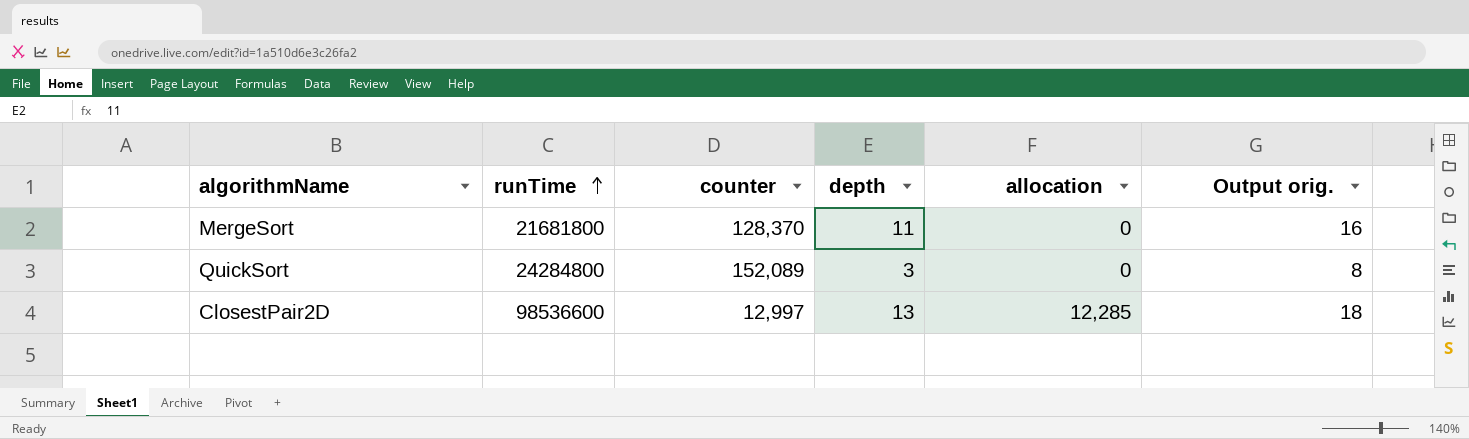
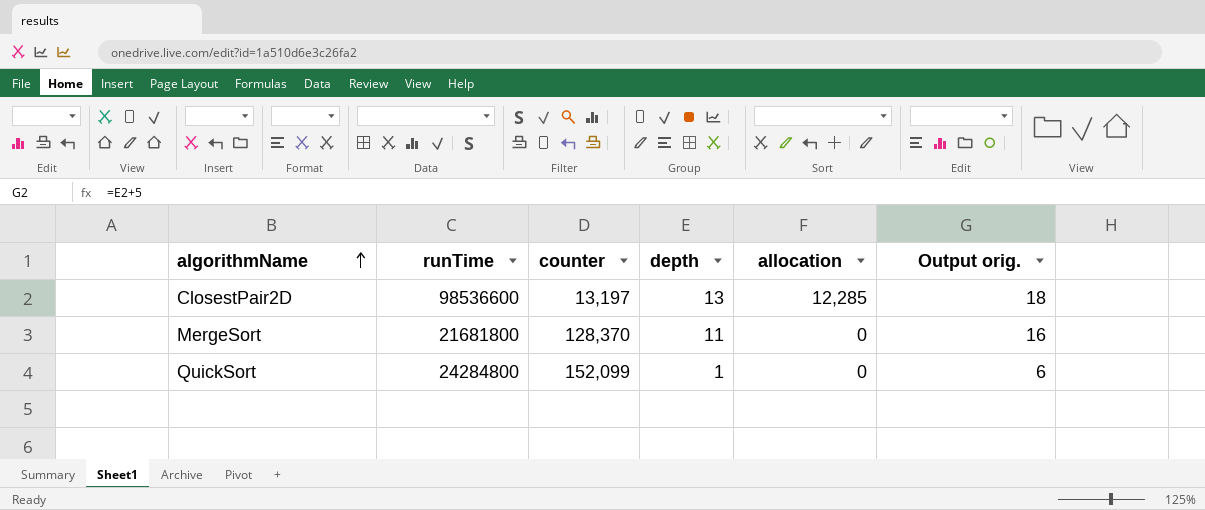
row order: runTime ascending -> algorithmName ascending
ClosestPair2D | counter: 12,997 -> 13,197
QuickSort | counter: 152,089 -> 152,099
QuickSort | depth: 3 -> 1
QuickSort | Output orig.: 8 -> 6

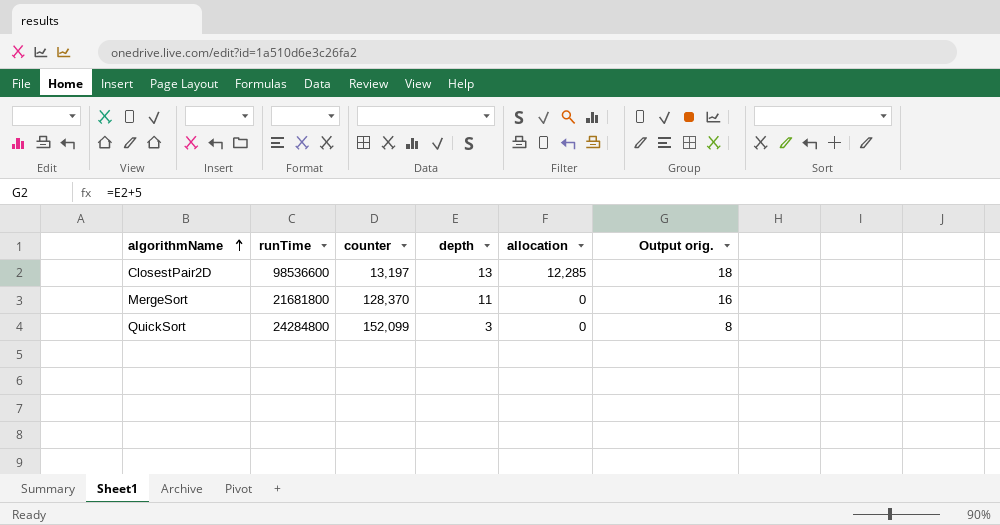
QuickSort | depth: 1 -> 3
QuickSort | Output orig.: 6 -> 8

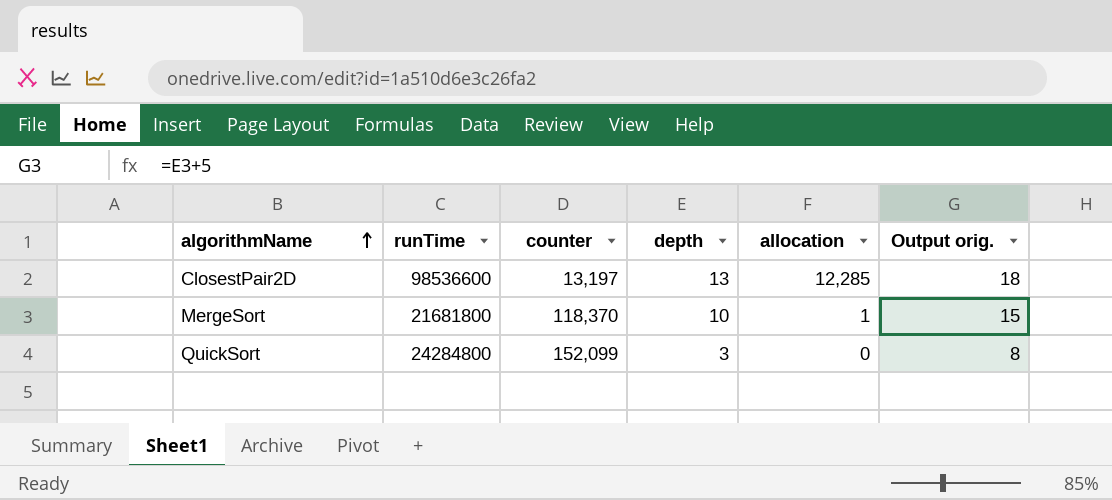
MergeSort | counter: 128,370 -> 118,370
MergeSort | depth: 11 -> 10
MergeSort | allocation: 0 -> 1
MergeSort | Output orig.: 16 -> 15

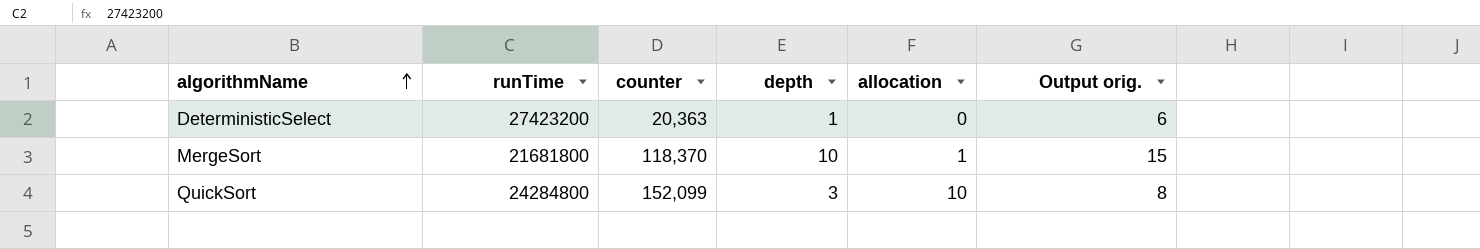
row ClosestPair2D: 98536600 | 13,197 | 13 | 12,285 | 18 -> none
row DeterministicSelect: none -> 27423200 | 20,363 | 1 | 0 | 6
QuickSort | allocation: 0 -> 10

